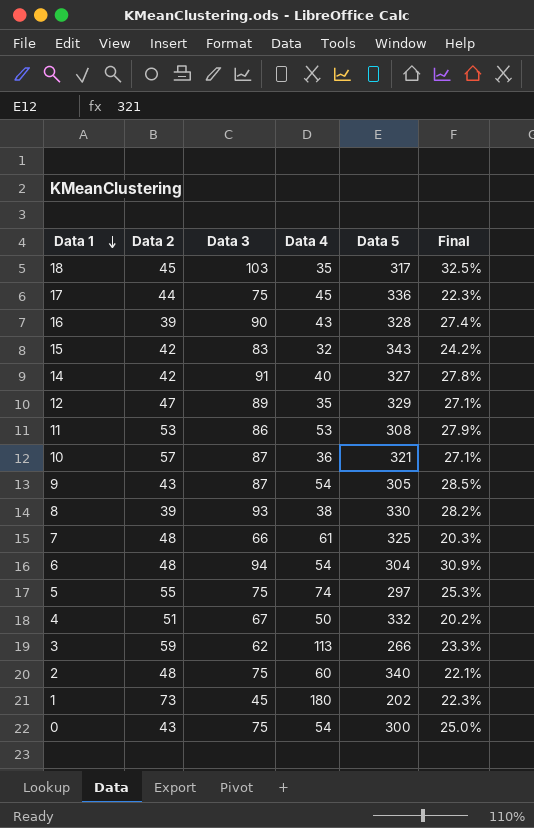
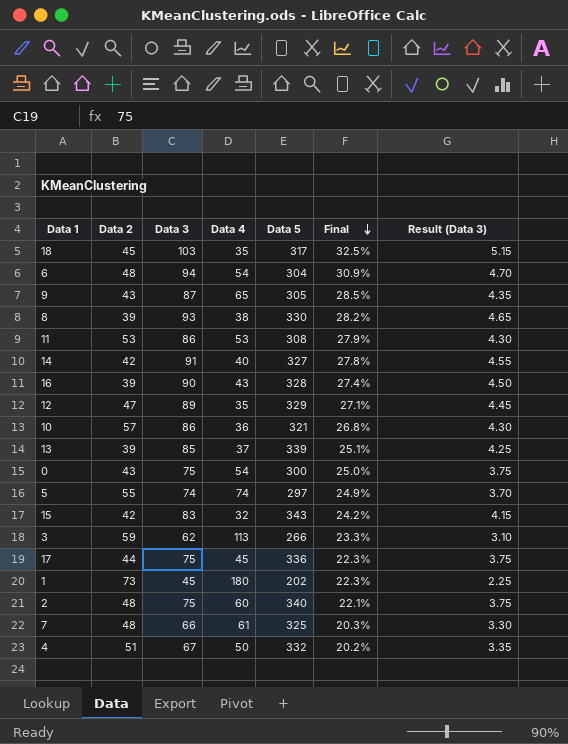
row order: Data 1 descending -> Final descending
column Result (Data 3) | formula: none -> [Data 3] * 0.05
9 | Data 4: 54 -> 65
10 | Data 3: 87 -> 86
10 | Final: 27.1% -> 26.8%
row 13: none -> 39 | 85 | 37 | 339 | 25.1% | 4.25
5 | Data 3: 75 -> 74
5 | Final: 25.3% -> 24.9%

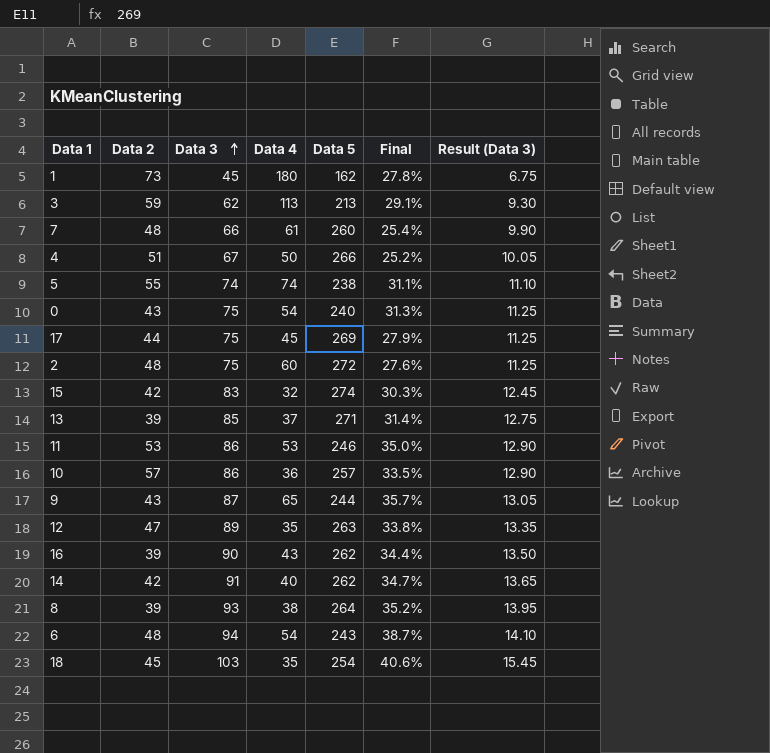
row order: Final descending -> Data 3 ascending
column Result (Data 3) | formula: [Data 3] * 0.05 -> [Data 3] * 0.15
1 | Data 5: 202 -> 162
1 | Final: 22.3% -> 27.8%
3 | Data 5: 266 -> 213
3 | Final: 23.3% -> 29.1%
7 | Data 5: 325 -> 260
7 | Final: 20.3% -> 25.4%
4 | Data 5: 332 -> 266
4 | Final: 20.2% -> 25.2%
5 | Data 5: 297 -> 238
5 | Final: 24.9% -> 31.1%
0 | Data 5: 300 -> 240
0 | Final: 25.0% -> 31.3%
17 | Data 5: 336 -> 269
17 | Final: 22.3% -> 27.9%
2 | Data 5: 340 -> 272
2 | Final: 22.1% -> 27.6%
15 | Data 5: 343 -> 274
15 | Final: 24.2% -> 30.3%
13 | Data 5: 339 -> 271
13 | Final: 25.1% -> 31.4%
11 | Data 5: 308 -> 246
11 | Final: 27.9% -> 35.0%
10 | Data 5: 321 -> 257
10 | Final: 26.8% -> 33.5%
9 | Data 5: 305 -> 244
9 | Final: 28.5% -> 35.7%
12 | Data 5: 329 -> 263
12 | Final: 27.1% -> 33.8%
16 | Data 5: 328 -> 262
16 | Final: 27.4% -> 34.4%
14 | Data 5: 327 -> 262
14 | Final: 27.8% -> 34.7%
8 | Data 5: 330 -> 264
8 | Final: 28.2% -> 35.2%
6 | Data 5: 304 -> 243
6 | Final: 30.9% -> 38.7%
18 | Data 5: 317 -> 254
18 | Final: 32.5% -> 40.6%

